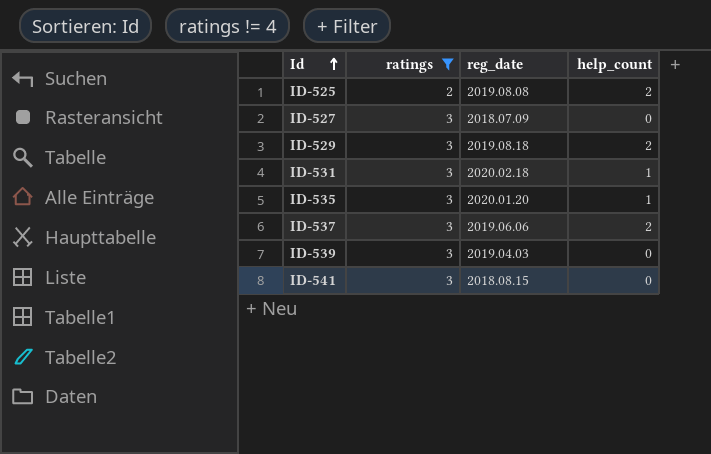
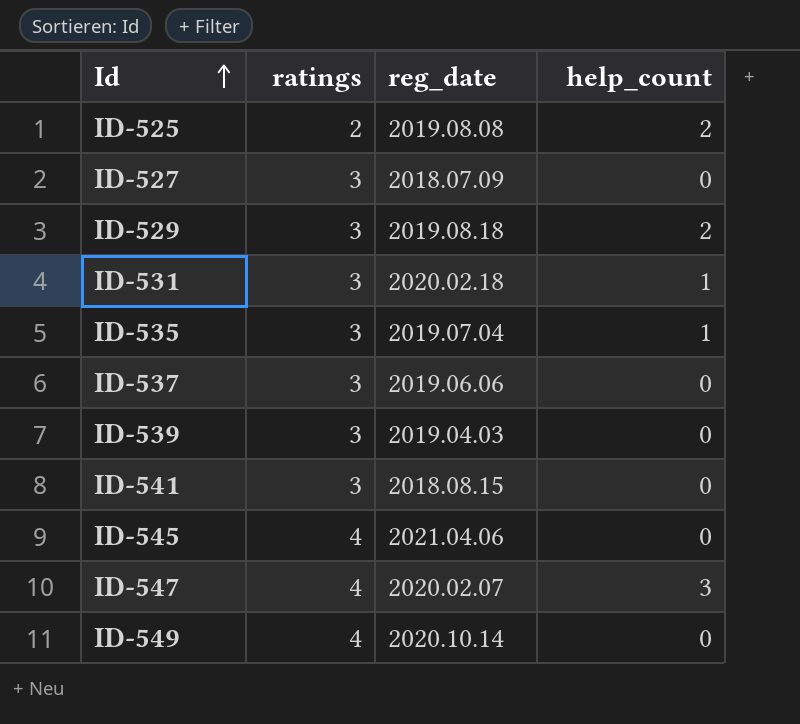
filter: ratings != 4 -> none
ID-535 | reg_date: 2020.01.20 -> 2019.07.04
ID-537 | help_count: 2 -> 0

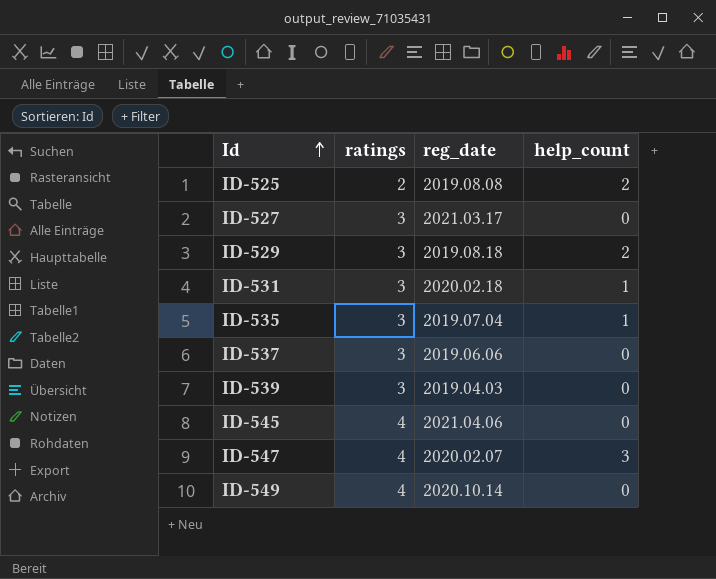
row ID-541: 3 | 2018.08.15 | 0 -> none
ID-527 | reg_date: 2018.07.09 -> 2021.03.17

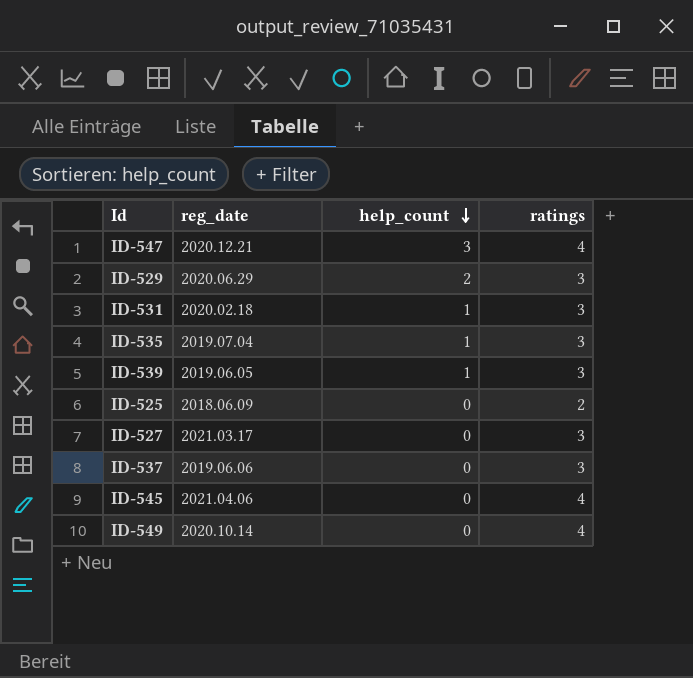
row order: Id ascending -> help_count descending
column ratings | position: 2 -> 4
ID-547 | reg_date: 2020.02.07 -> 2020.12.21
ID-529 | reg_date: 2019.08.18 -> 2020.06.29
ID-539 | reg_date: 2019.04.03 -> 2019.06.05
ID-539 | help_count: 0 -> 1
ID-525 | reg_date: 2019.08.08 -> 2018.06.09
ID-525 | help_count: 2 -> 0

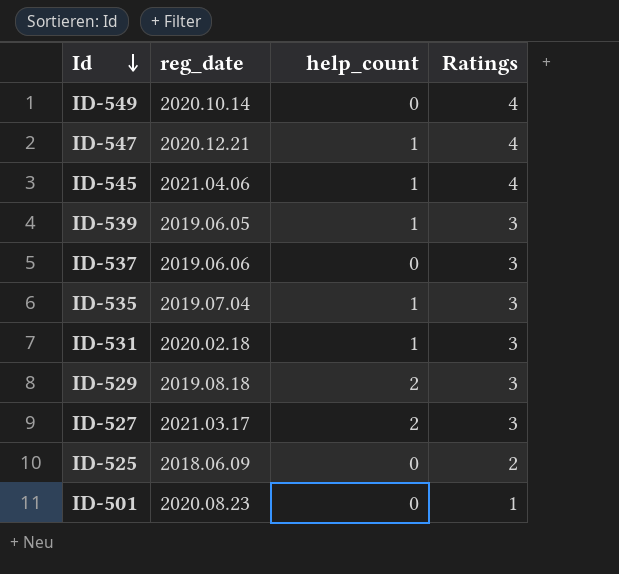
row order: help_count descending -> Id descending
column name: ratings -> Ratings
ID-547 | help_count: 3 -> 1
ID-545 | help_count: 0 -> 1
ID-529 | reg_date: 2020.06.29 -> 2019.08.18
ID-527 | help_count: 0 -> 2
row ID-501: none -> 2020.08.23 | 0 | 1

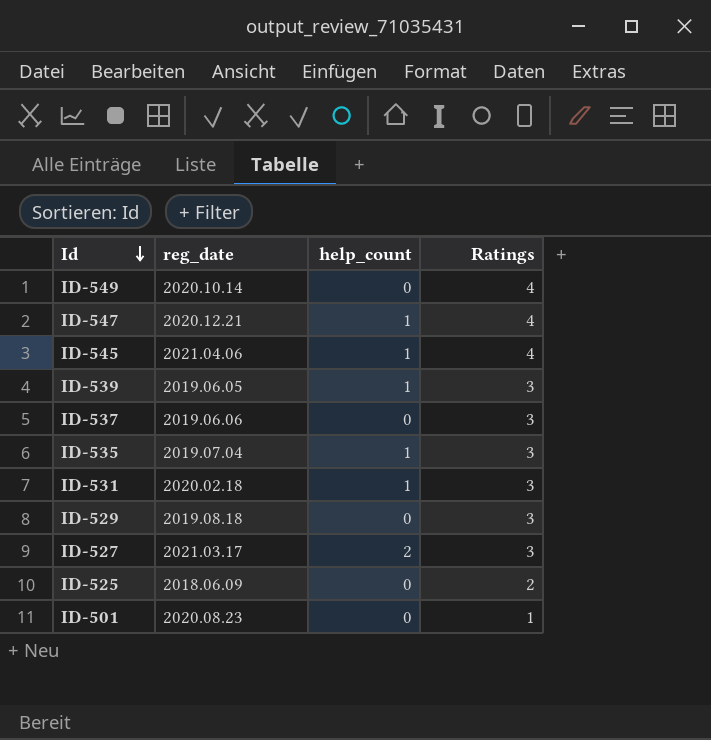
ID-529 | help_count: 2 -> 0

